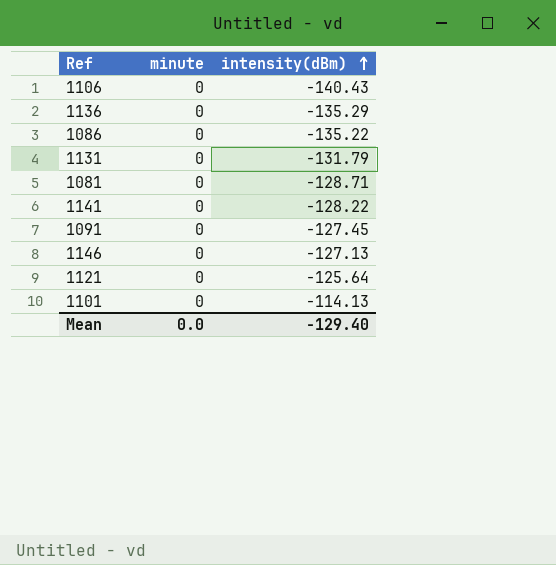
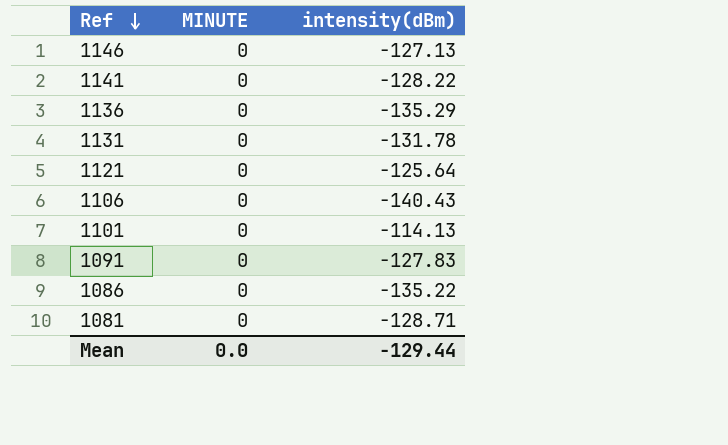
row order: intensity(dBm) ascending -> Ref descending
column name: minute -> MINUTE
1131 | intensity(dBm): -131.79 -> -131.78
1091 | intensity(dBm): -127.45 -> -127.83
Mean | intensity(dBm): -129.40 -> -129.44

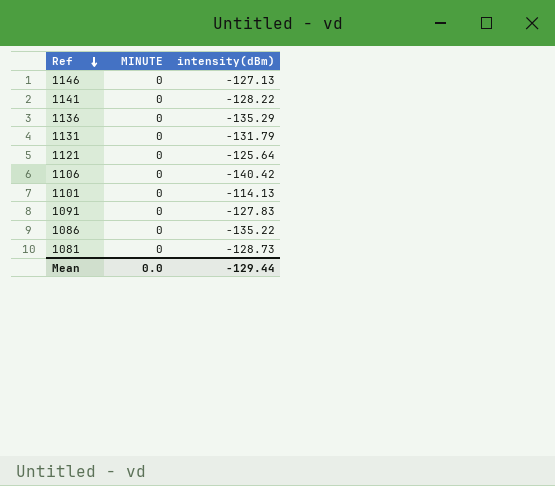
1131 | intensity(dBm): -131.78 -> -131.79
1106 | intensity(dBm): -140.43 -> -140.42
1081 | intensity(dBm): -128.71 -> -128.73

